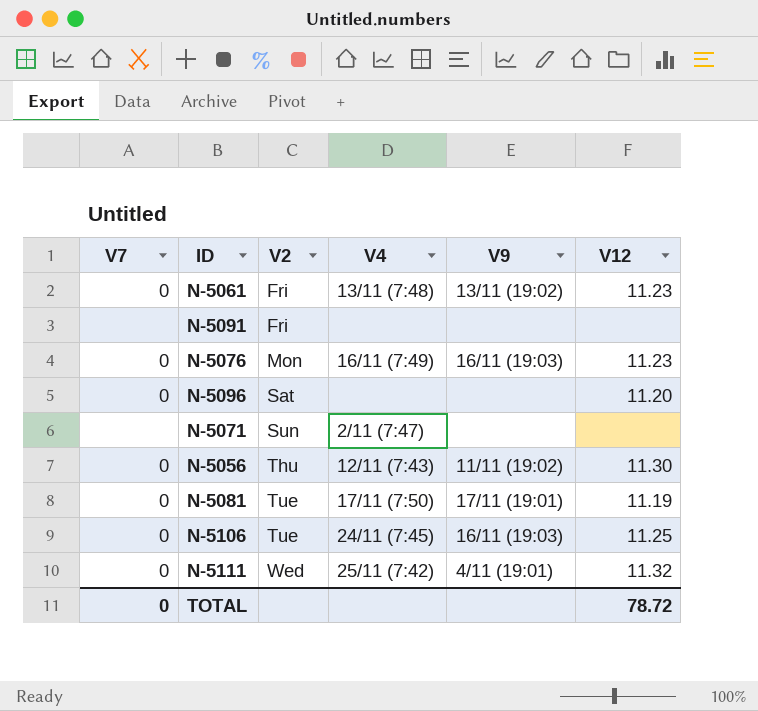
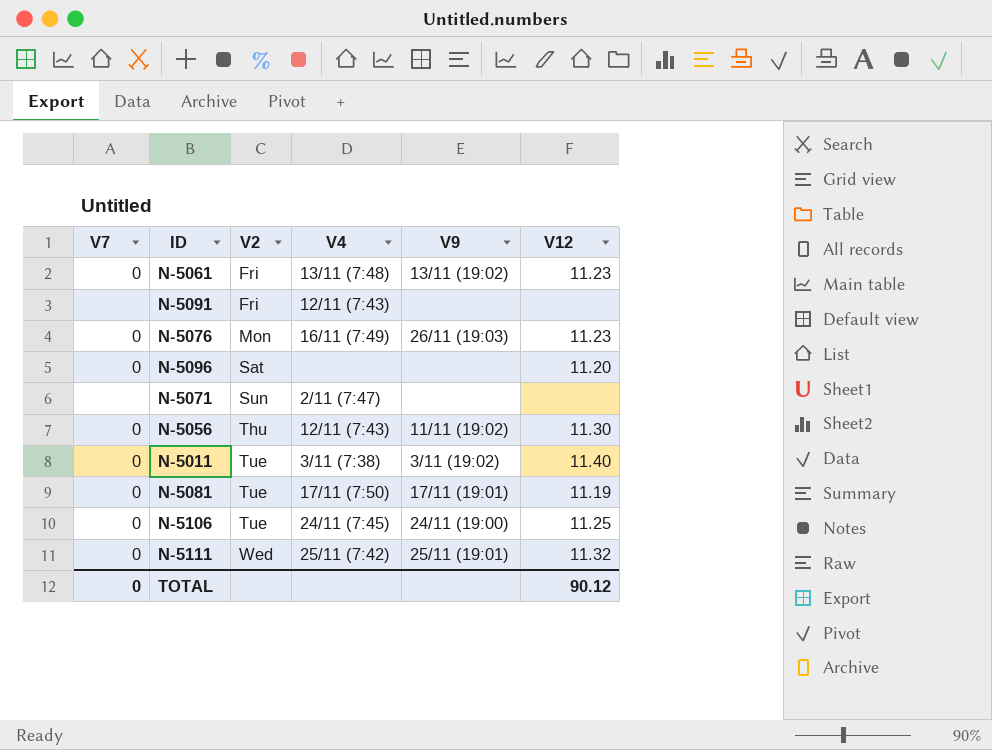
N-5091 | V4: none -> 12/11 (7:43)
N-5076 | V9: 16/11 (19:03) -> 26/11 (19:03)
row N-5011: none -> 0 | Tue | 3/11 (7:38) | 3/11 (19:02) | 11.40
N-5106 | V9: 16/11 (19:03) -> 24/11 (19:00)
N-5111 | V9: 4/11 (19:01) -> 25/11 (19:01)
TOTAL | V12: 78.72 -> 90.12

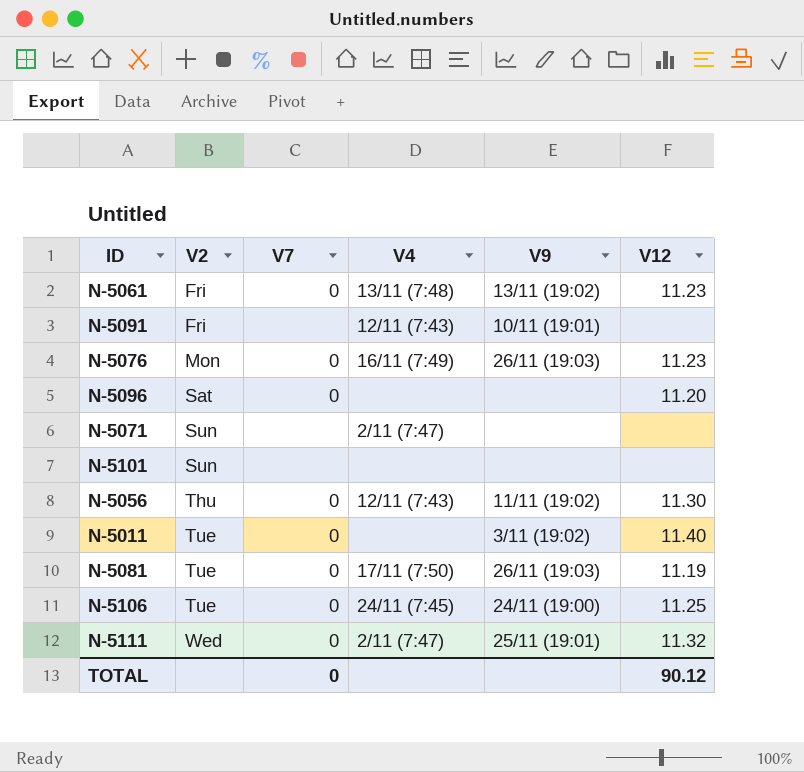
column V7 | position: 1 -> 3
N-5091 | V9: none -> 10/11 (19:01)
row N-5101: none -> Sun | none | none | none | none
N-5011 | V4: 3/11 (7:38) -> none
N-5081 | V9: 17/11 (19:01) -> 26/11 (19:03)
N-5111 | V4: 25/11 (7:42) -> 2/11 (7:47)

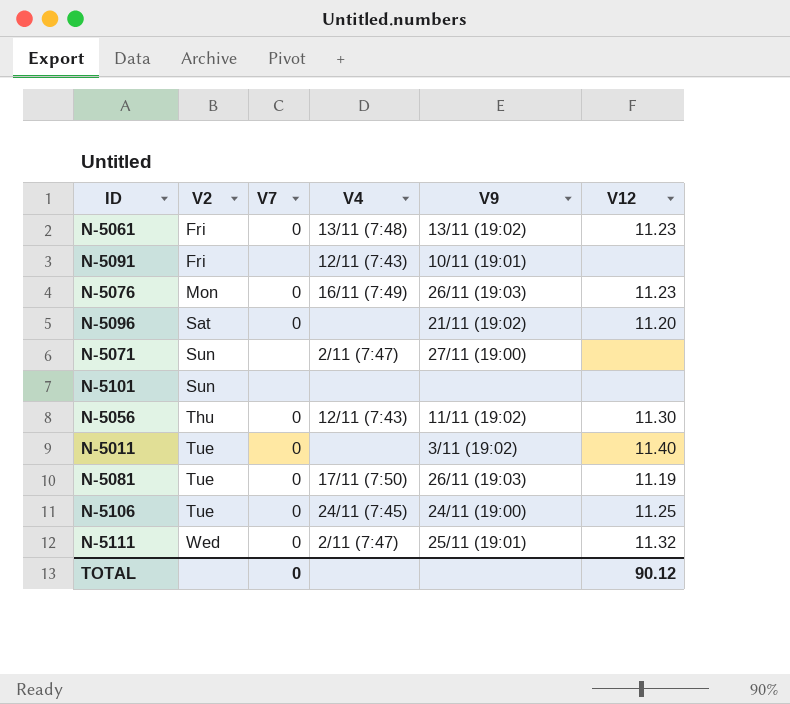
N-5096 | V9: none -> 21/11 (19:02)
N-5071 | V9: none -> 27/11 (19:00)

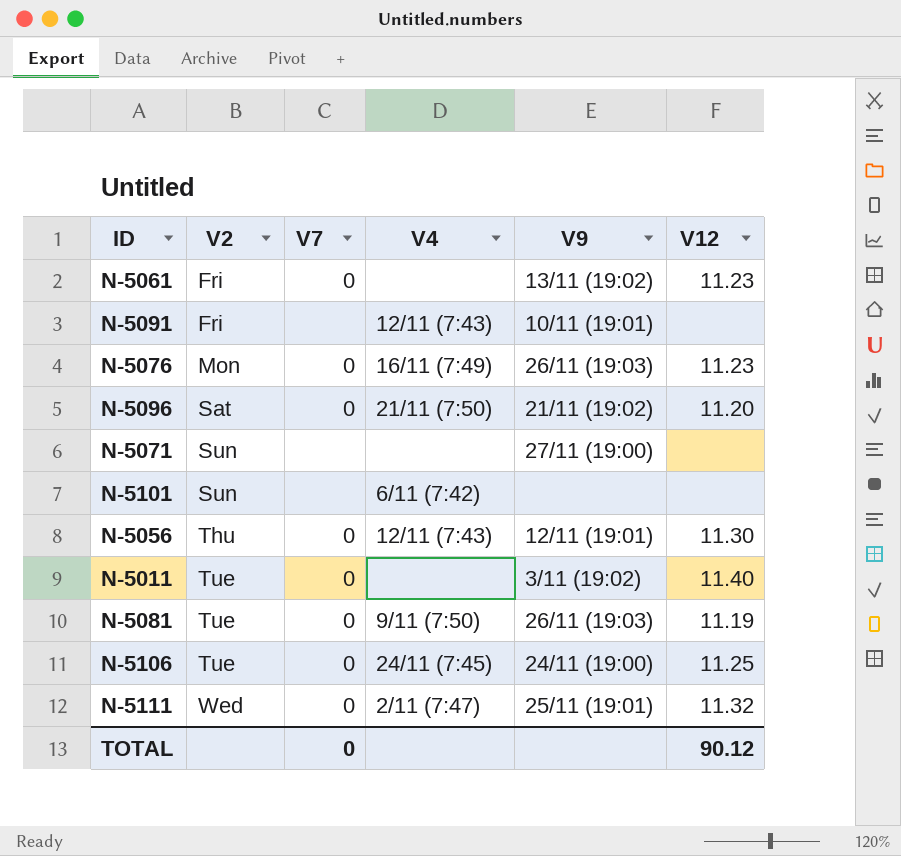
N-5061 | V4: 13/11 (7:48) -> none
N-5096 | V4: none -> 21/11 (7:50)
N-5071 | V4: 2/11 (7:47) -> none
N-5101 | V4: none -> 6/11 (7:42)
N-5056 | V9: 11/11 (19:02) -> 12/11 (19:01)
N-5081 | V4: 17/11 (7:50) -> 9/11 (7:50)

